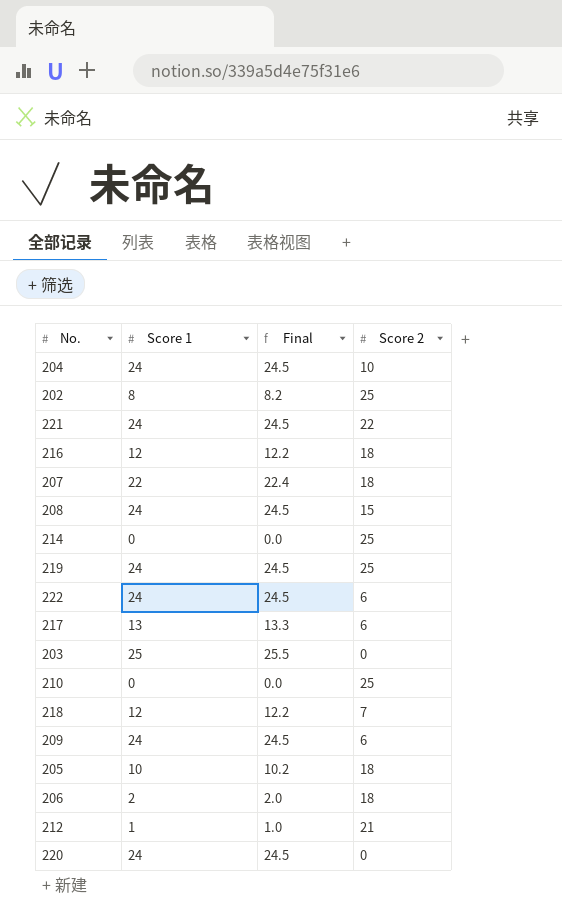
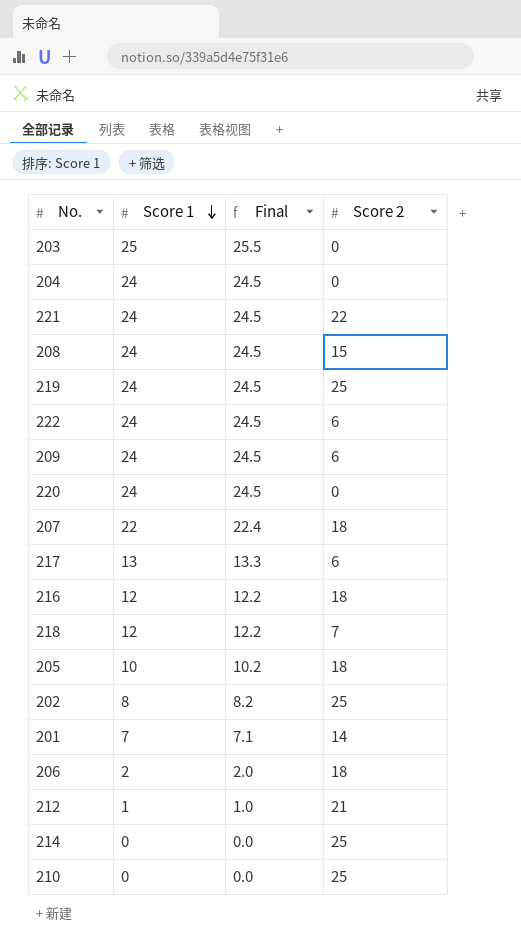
row order: none -> Score 1 descending
204 | Score 2: 10 -> 0
row 201: none -> 7 | 7.1 | 14

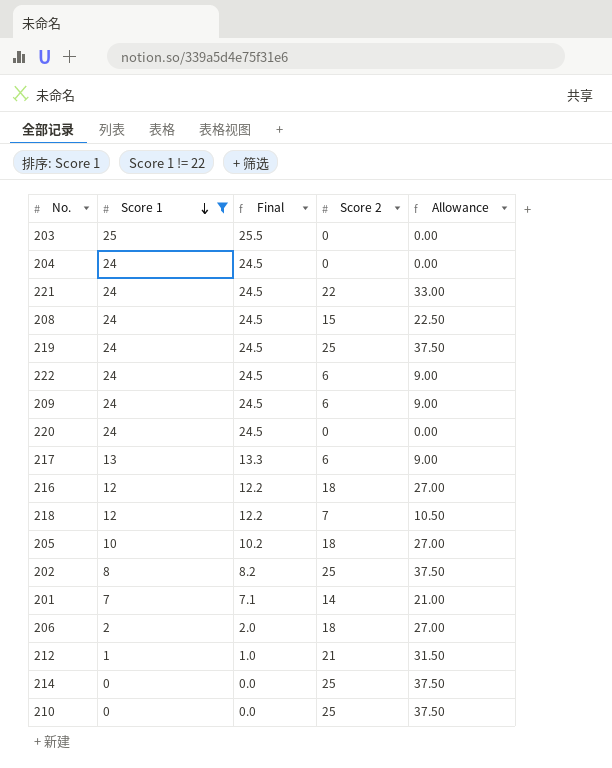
filter: none -> Score 1 != 22
column Allowance | formula: none -> [Score 2] * 1.5

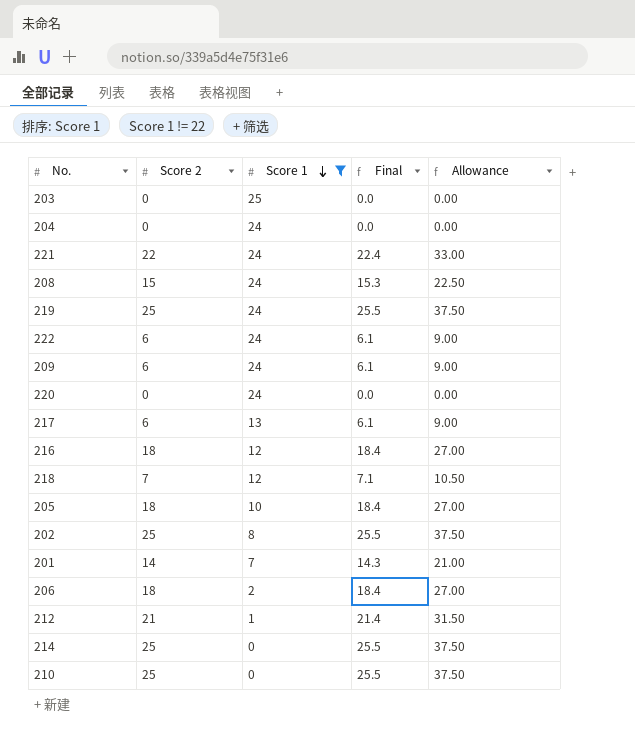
column Score 2 | position: 4 -> 2
column Final | formula: [Score 1] * 1.02 -> [Score 2] * 1.02

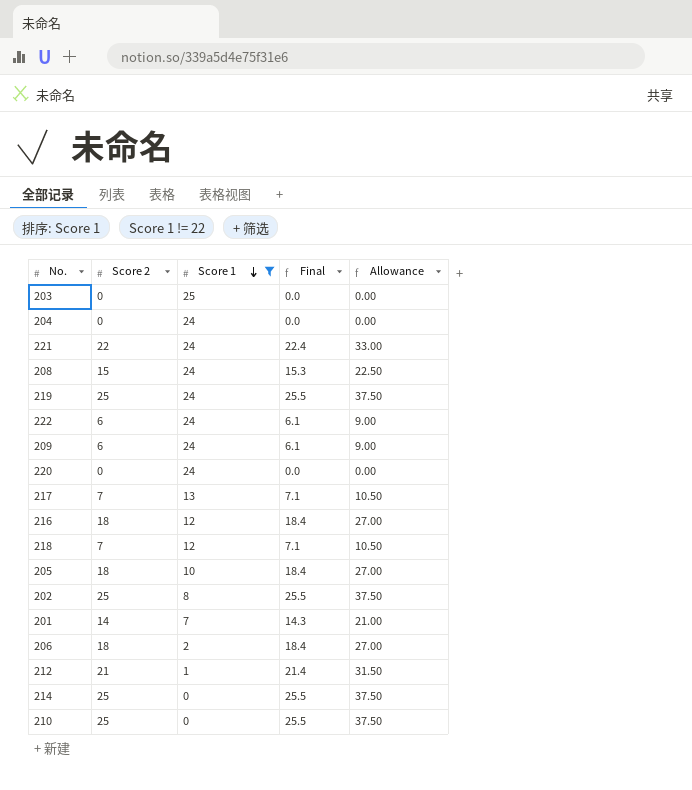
217 | Score 2: 6 -> 7
217 | Final: 6.1 -> 7.1
217 | Allowance: 9.00 -> 10.50

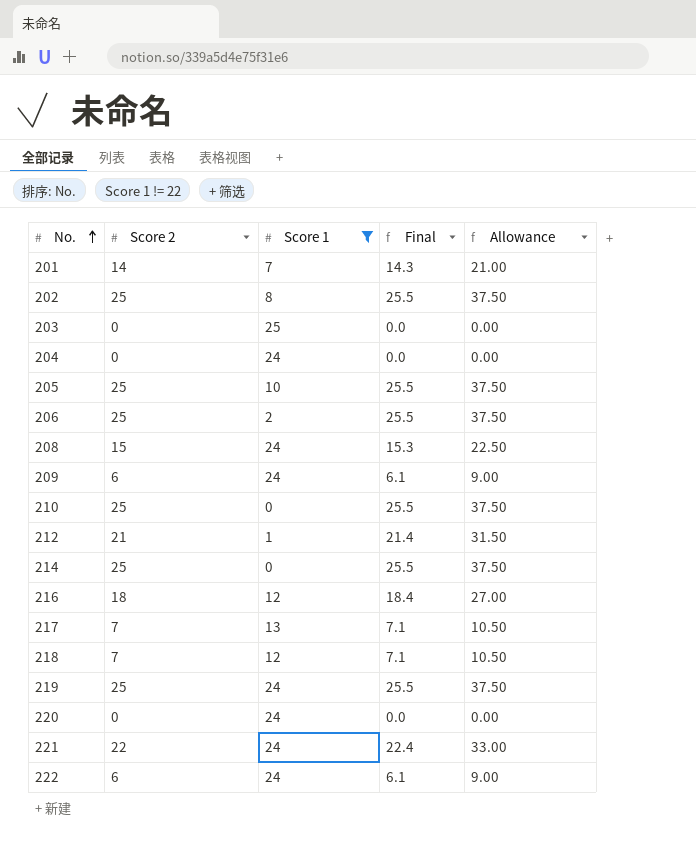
row order: Score 1 descending -> No. ascending
205 | Score 2: 18 -> 25
205 | Final: 18.4 -> 25.5
205 | Allowance: 27.00 -> 37.50
206 | Score 2: 18 -> 25
206 | Final: 18.4 -> 25.5
206 | Allowance: 27.00 -> 37.50

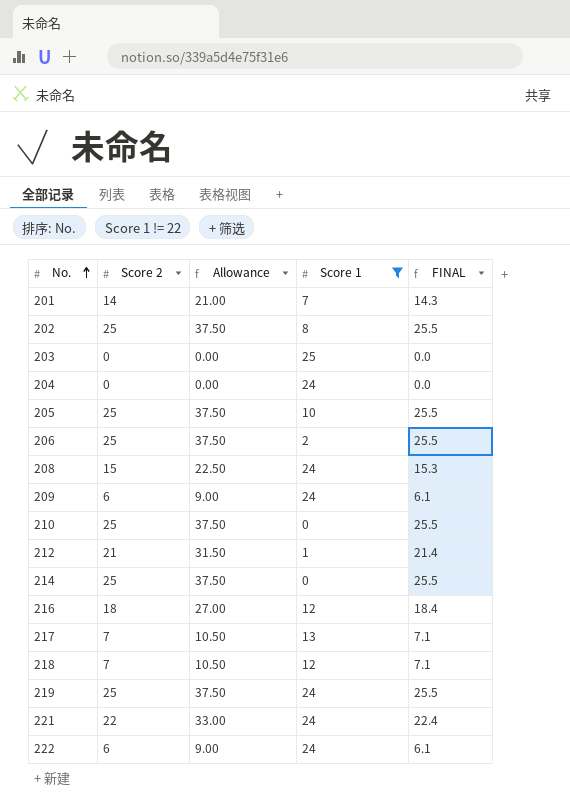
column Allowance | position: 5 -> 3
column name: Final -> FINAL
row 220: 0 | 24 | 0.0 | 0.00 -> none

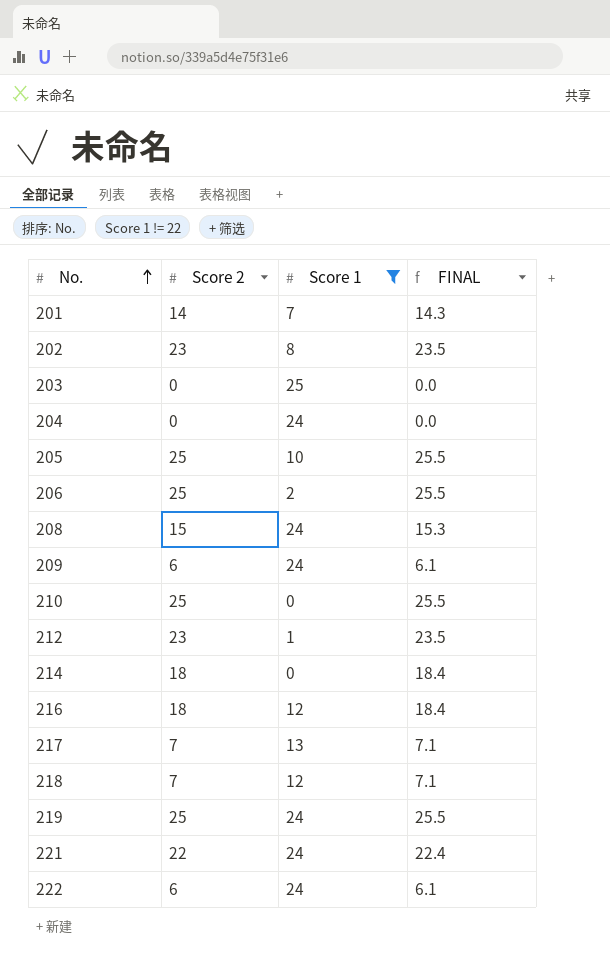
column Allowance | formula: [Score 2] * 1.5 -> none
202 | Score 2: 25 -> 23
202 | FINAL: 25.5 -> 23.5
212 | Score 2: 21 -> 23
212 | FINAL: 21.4 -> 23.5
214 | Score 2: 25 -> 18
214 | FINAL: 25.5 -> 18.4

